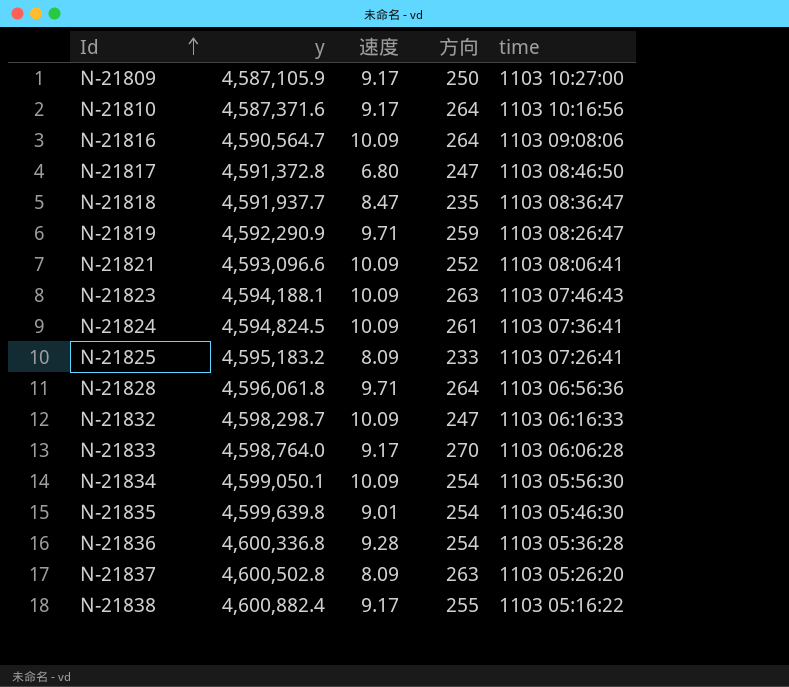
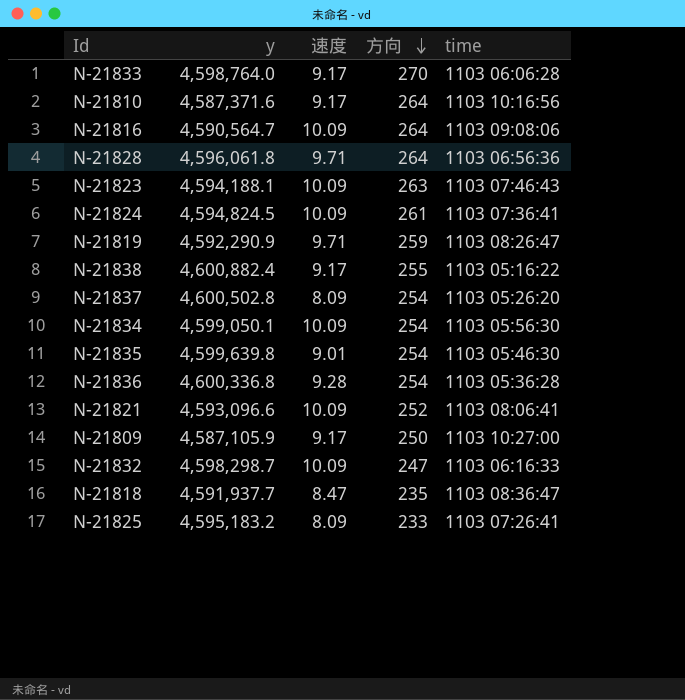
row order: Id ascending -> 方向 descending
row N-21817: 4,591,372.8 | 6.80 | 247 | 1103 08:46:50 -> none
N-21837 | 方向: 263 -> 254

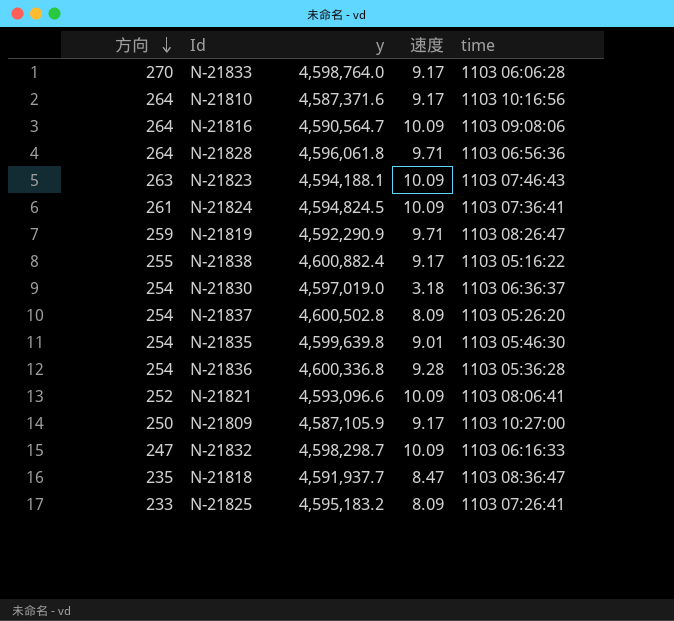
column 方向 | position: 4 -> 1
row N-21834: 4,599,050.1 | 10.09 | 254 | 1103 05:56:30 -> none
row N-21830: none -> 254 | 4,597,019.0 | 3.18 | 1103 06:36:37

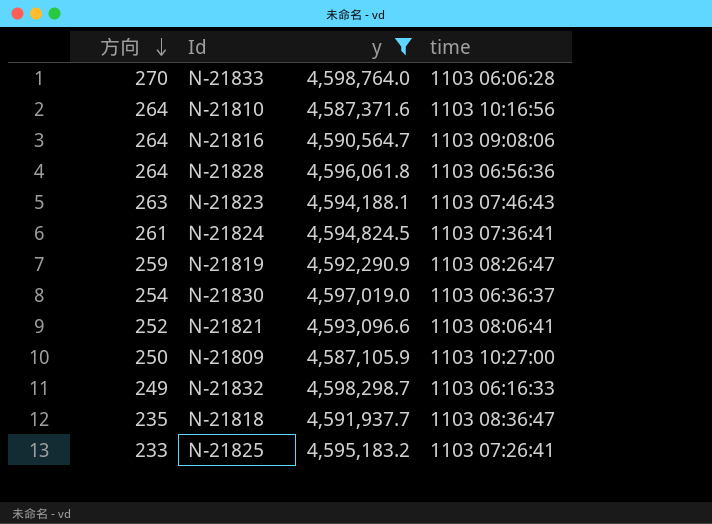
filter: none -> y <= 4,598,764.0
column 速度 | position: 4 -> none
N-21832 | 方向: 247 -> 249

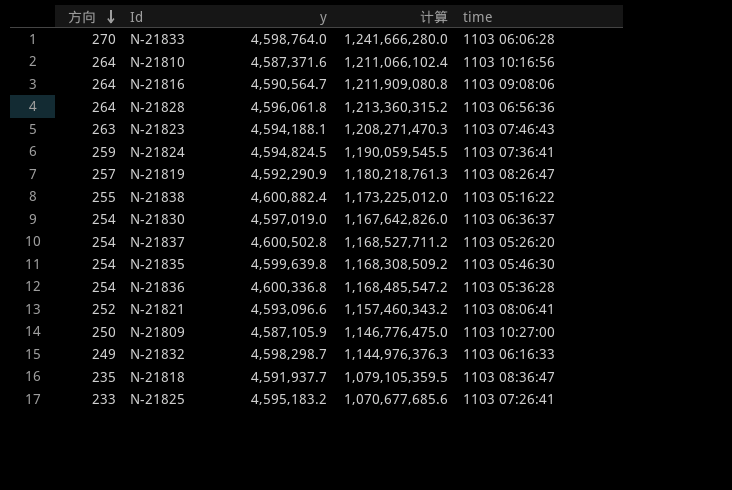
filter: y <= 4,598,764.0 -> none
column 计算 | formula: none -> [方向] * [y]
N-21824 | 方向: 261 -> 259
N-21819 | 方向: 259 -> 257

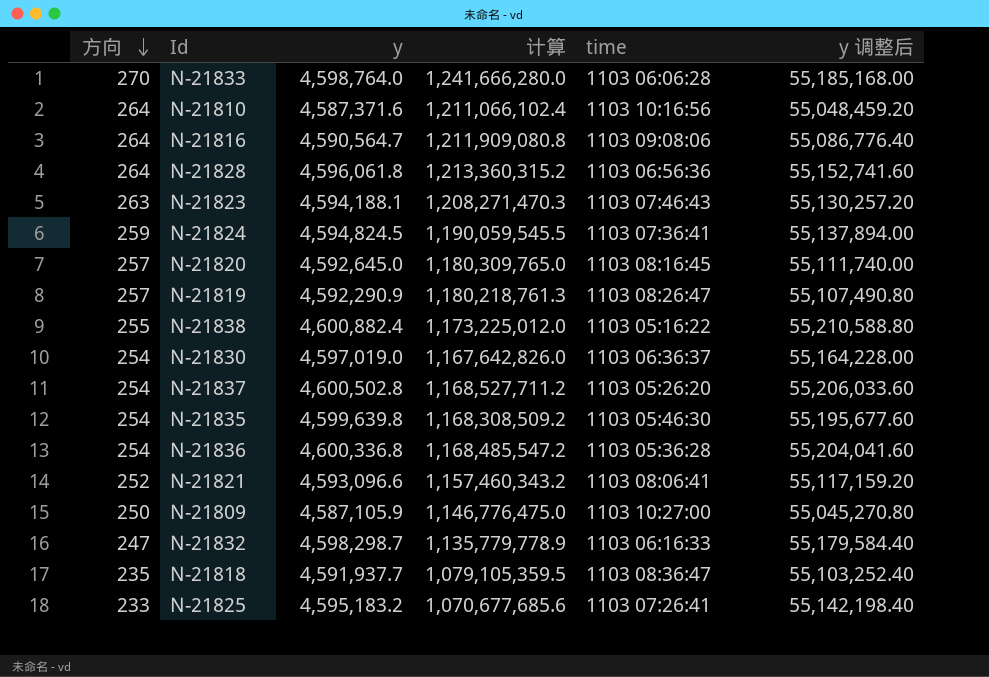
column y 调整后 | formula: none -> [y] * 12
row N-21820: none -> 257 | 4,592,645.0 | 1,180,309,765.0 | 1103 08:16:45 | 55,111,740.00
N-21832 | 方向: 249 -> 247
N-21832 | 计算: 1,144,976,376.3 -> 1,135,779,778.9

